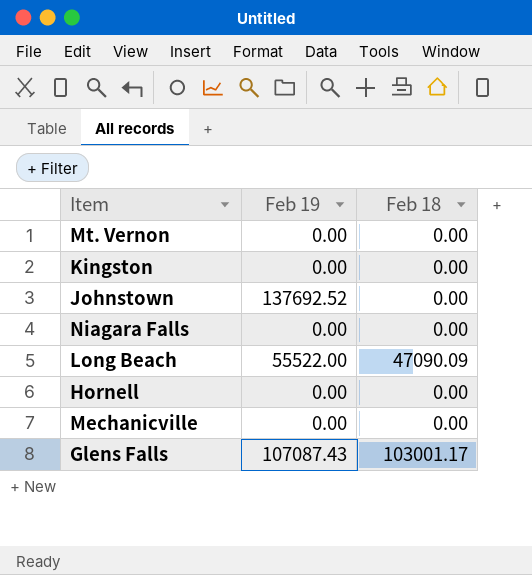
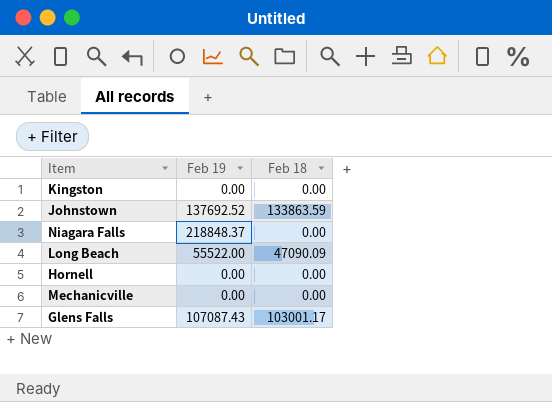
row Mt. Vernon: 0.00 | 0.00 -> none
Johnstown | Feb 18: 0.00 -> 133863.59
Niagara Falls | Feb 19: 0.00 -> 218848.37

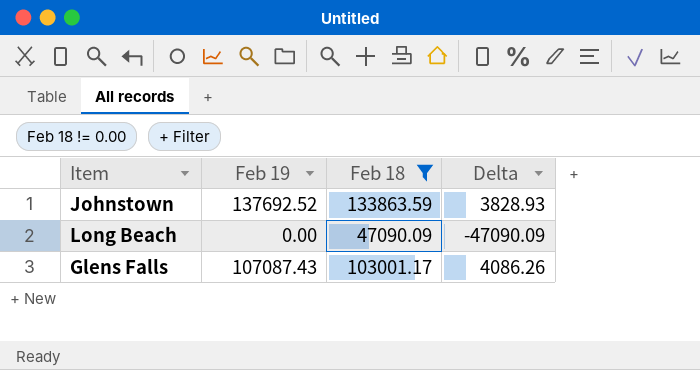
filter: none -> Feb 18 != 0.00
column Delta | formula: none -> [Feb 19] - [Feb 18]
Long Beach | Feb 19: 55522.00 -> 0.00

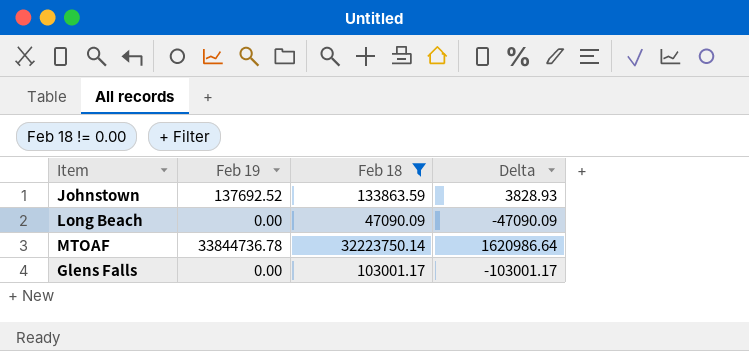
row MTOAF: none -> 33844736.78 | 32223750.14 | 1620986.64
Glens Falls | Feb 19: 107087.43 -> 0.00
Glens Falls | Delta: 4086.26 -> -103001.17

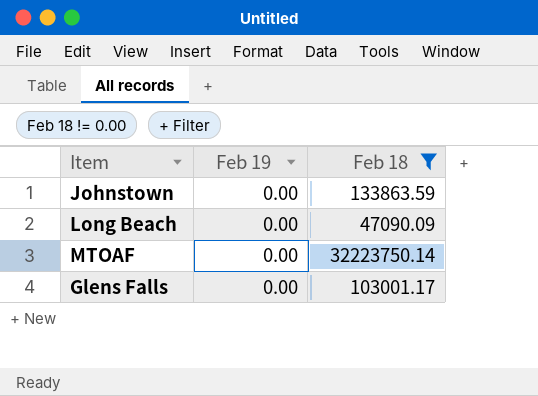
column Delta | formula: [Feb 19] - [Feb 18] -> none
Johnstown | Feb 19: 137692.52 -> 0.00
MTOAF | Feb 19: 33844736.78 -> 0.00

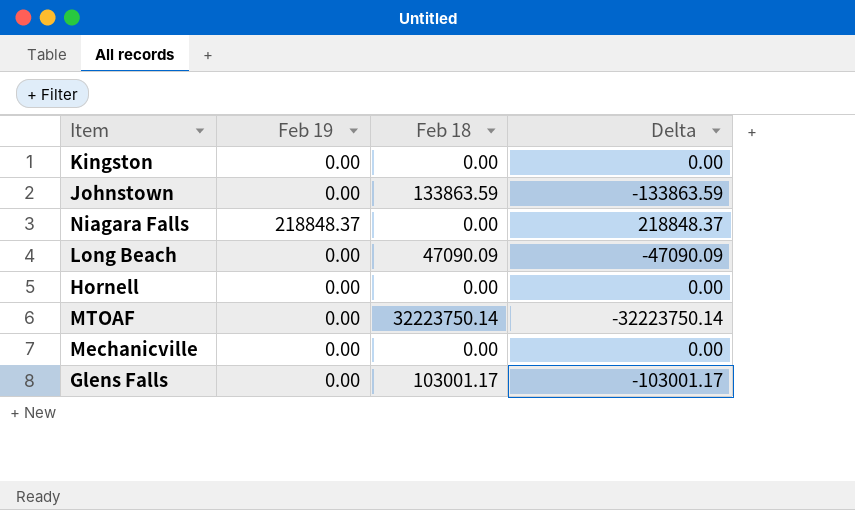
filter: Feb 18 != 0.00 -> none
column Delta | formula: none -> [Feb 19] - [Feb 18]

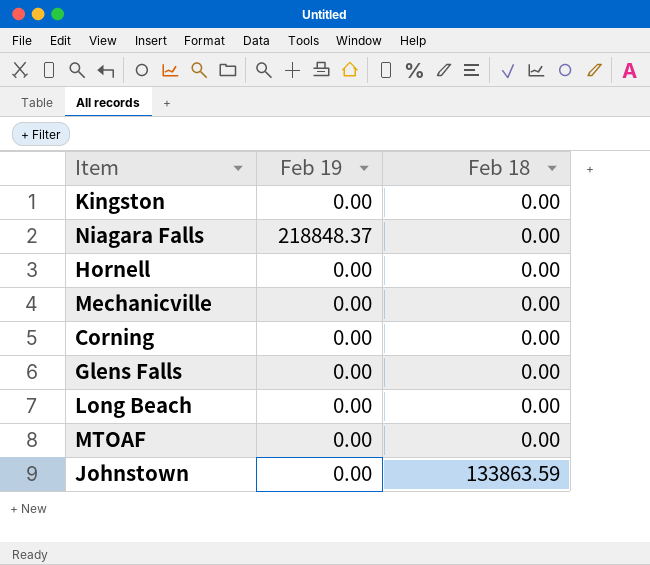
row order: none -> Feb 18 ascending
column Delta | formula: [Feb 19] - [Feb 18] -> none
row Corning: none -> 0.00 | 0.00
Glens Falls | Feb 18: 103001.17 -> 0.00
Long Beach | Feb 18: 47090.09 -> 0.00
MTOAF | Feb 18: 32223750.14 -> 0.00

